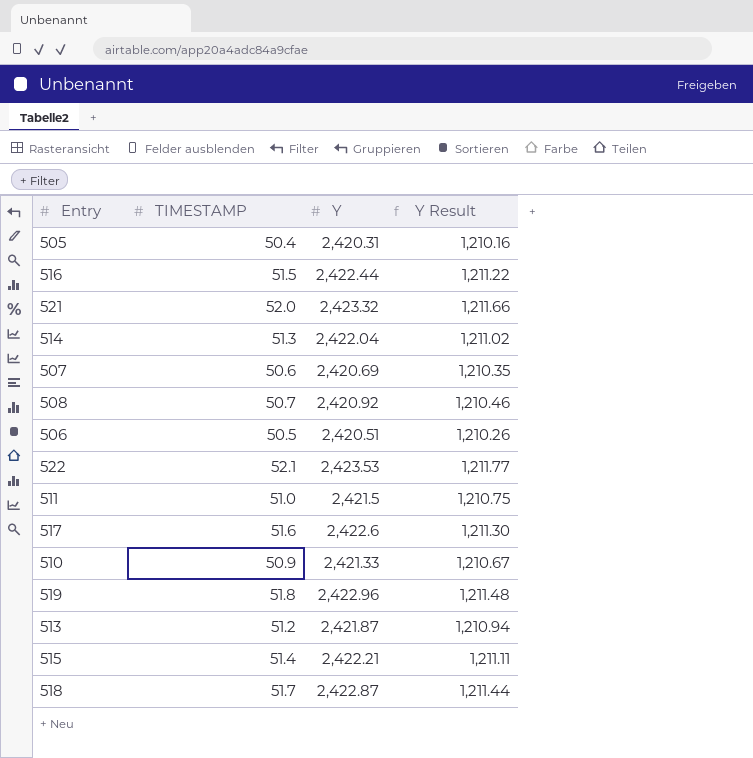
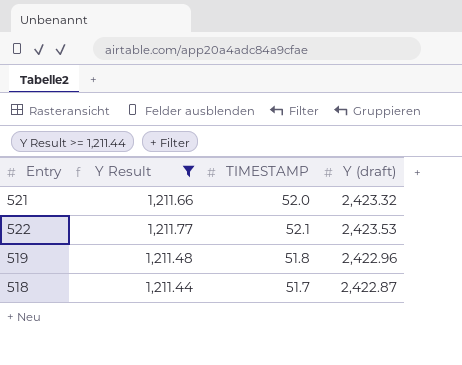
filter: none -> Y Result >= 1,211.44
column Y Result | position: 4 -> 2
column name: Y -> Y (draft)

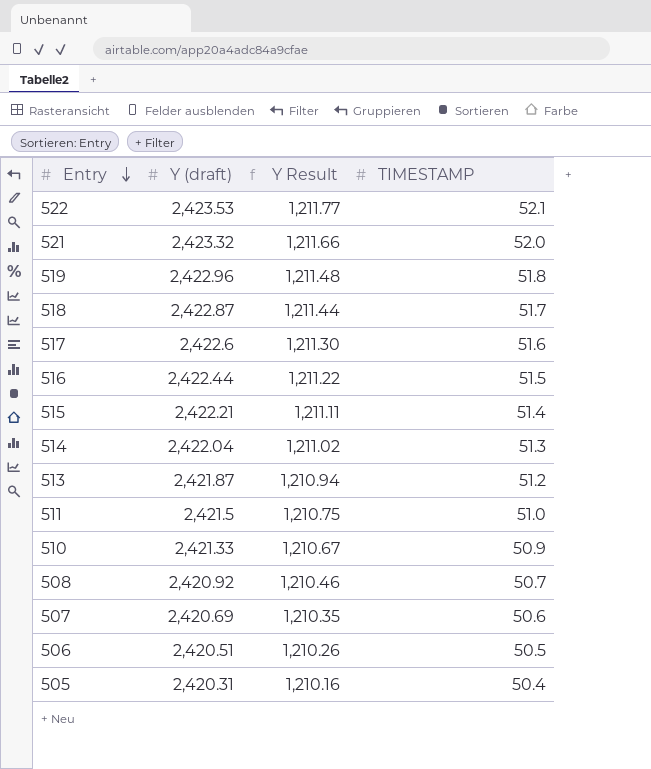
filter: Y Result >= 1,211.44 -> none
row order: none -> Entry descending
column Y (draft) | position: 4 -> 2

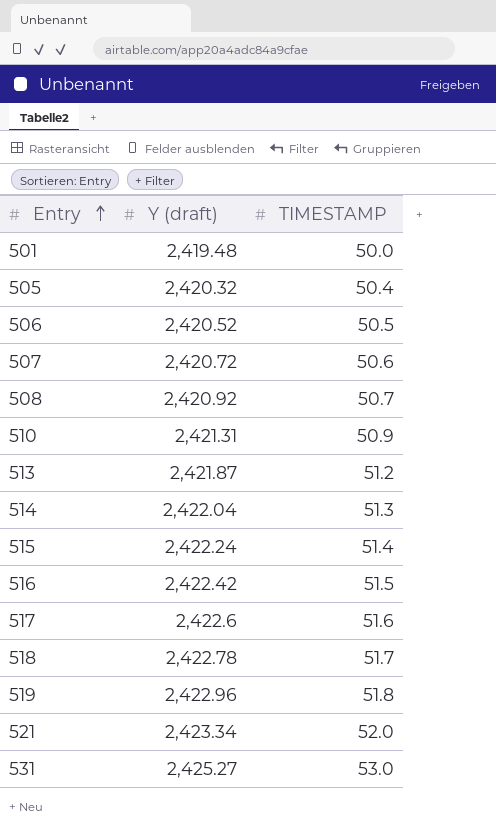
row order: Entry descending -> Entry ascending
column Y Result | formula: [Y (draft)] * 0.5 -> none
row 522: 2,423.53 | 1,211.77 | 52.1 -> none
row 511: 2,421.5 | 1,210.75 | 51.0 -> none
row 501: none -> 2,419.48 | 50.0
505 | Y (draft): 2,420.31 -> 2,420.32
506 | Y (draft): 2,420.51 -> 2,420.52
507 | Y (draft): 2,420.69 -> 2,420.72
510 | Y (draft): 2,421.33 -> 2,421.31
515 | Y (draft): 2,422.21 -> 2,422.24
516 | Y (draft): 2,422.44 -> 2,422.42
518 | Y (draft): 2,422.87 -> 2,422.78
521 | Y (draft): 2,423.32 -> 2,423.34
row 531: none -> 2,425.27 | 53.0

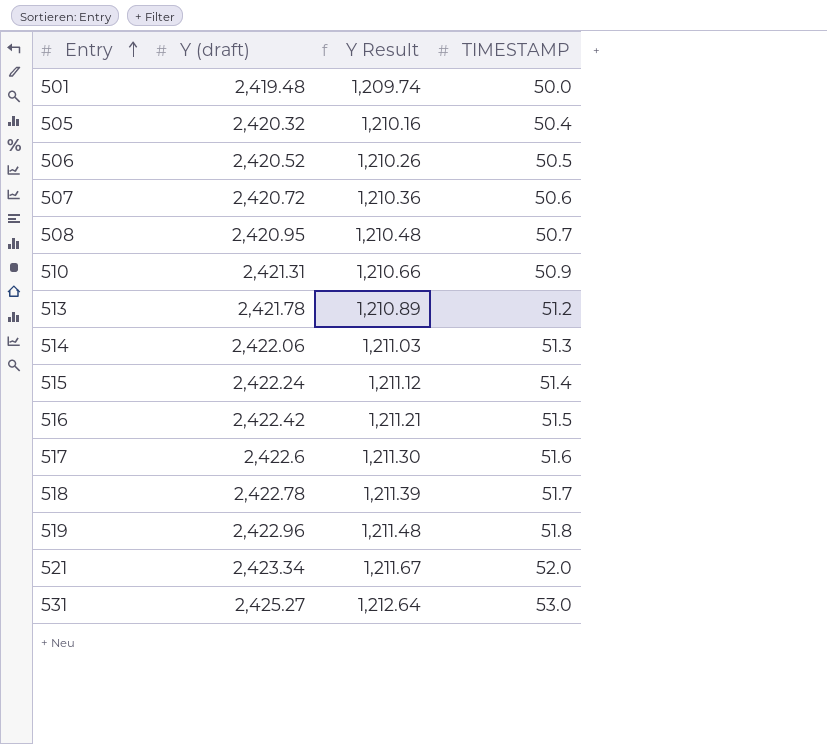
column Y Result | formula: none -> [Y (draft)] * 0.5
508 | Y (draft): 2,420.92 -> 2,420.95
513 | Y (draft): 2,421.87 -> 2,421.78
514 | Y (draft): 2,422.04 -> 2,422.06

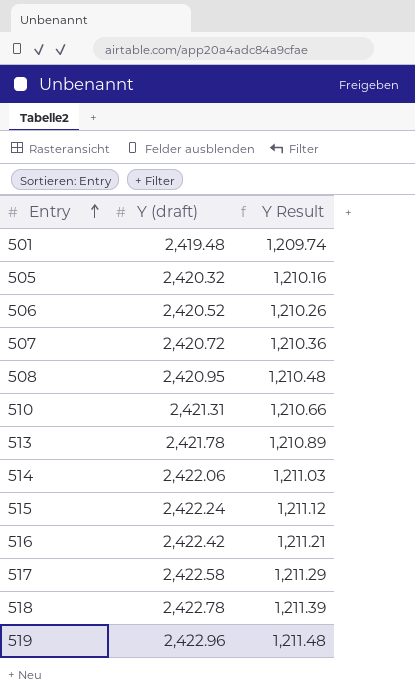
column TIMESTAMP | position: 4 -> none
row 521: 2,423.34 | 1,211.67 | 52.0 -> none
row 531: 2,425.27 | 1,212.64 | 53.0 -> none
517 | Y (draft): 2,422.6 -> 2,422.58
517 | Y Result: 1,211.30 -> 1,211.29

